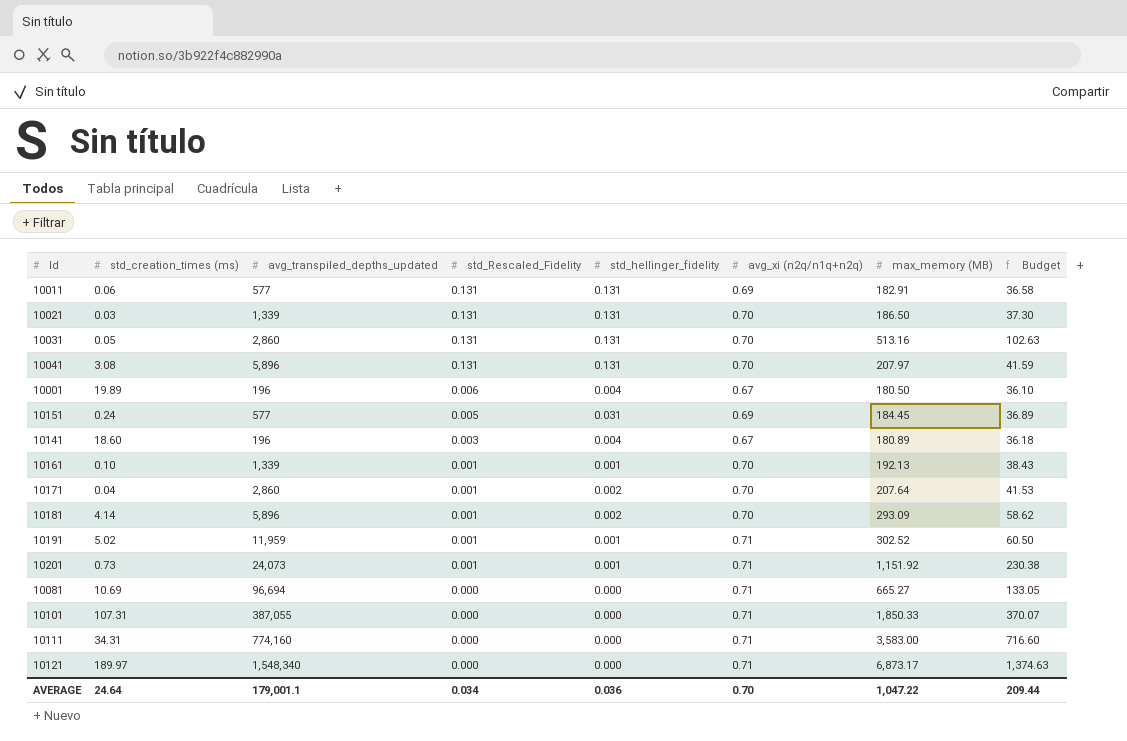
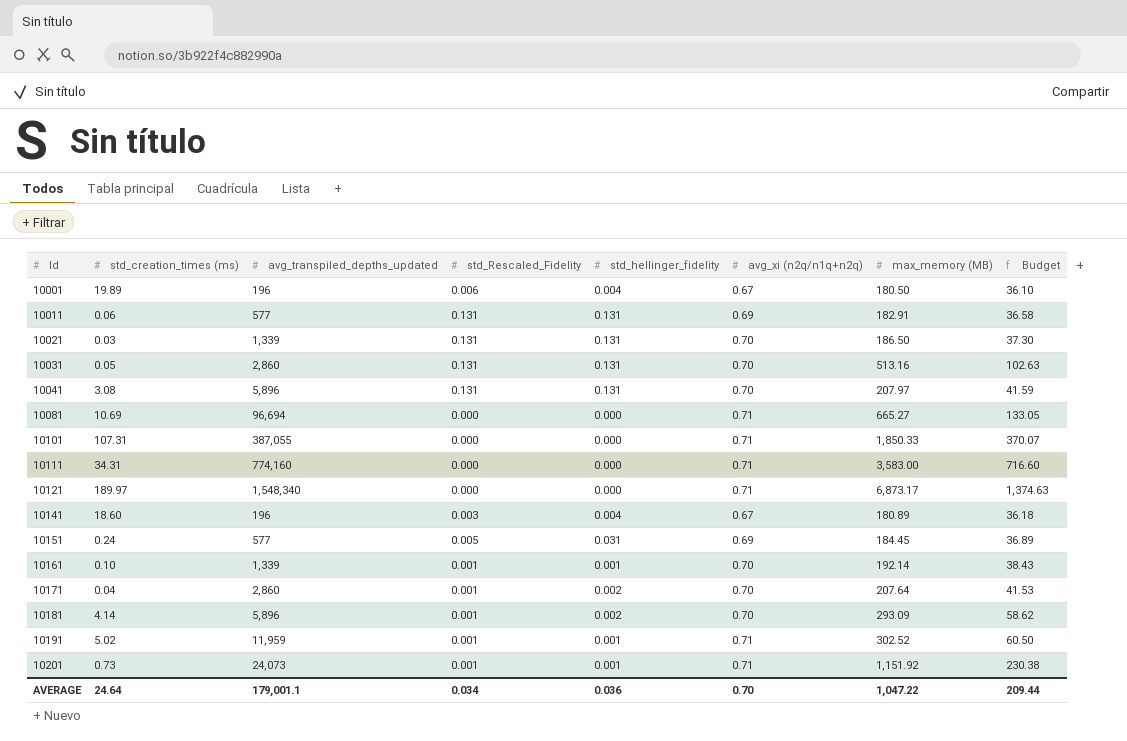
row order: std_Rescaled_Fidelity descending -> Id ascending
10161 | max_memory (MB): 192.13 -> 192.14

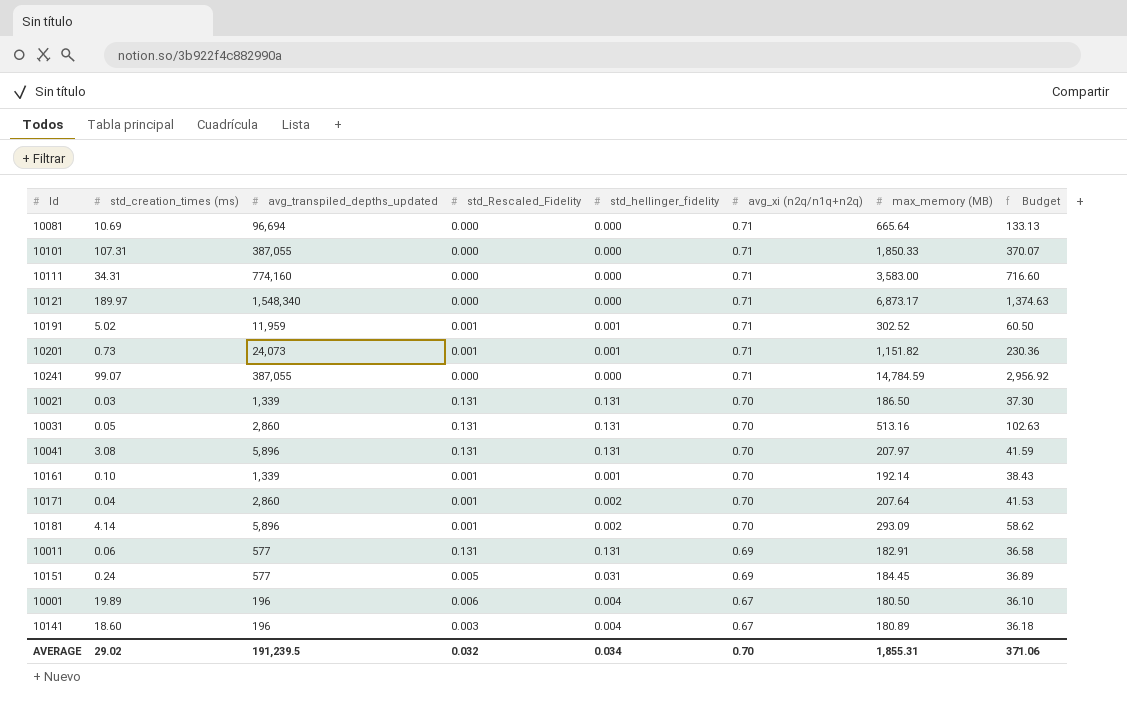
row order: Id ascending -> avg_xi (n2q/n1q+n2q) descending
10081 | max_memory (MB): 665.27 -> 665.64
10081 | Budget: 133.05 -> 133.13
10201 | max_memory (MB): 1,151.92 -> 1,151.82
10201 | Budget: 230.38 -> 230.36
row 10241: none -> 99.07 | 387,055 | 0.000 | 0.000 | 0.71 | 14,784.59 | 2,956.92
AVERAGE | std_creation_times (ms): 24.64 -> 29.02
AVERAGE | avg_transpiled_depths_updated: 179,001.1 -> 191,239.5
AVERAGE | std_Rescaled_Fidelity: 0.034 -> 0.032
AVERAGE | std_hellinger_fidelity: 0.036 -> 0.034
AVERAGE | max_memory (MB): 1,047.22 -> 1,855.31
AVERAGE | Budget: 209.44 -> 371.06

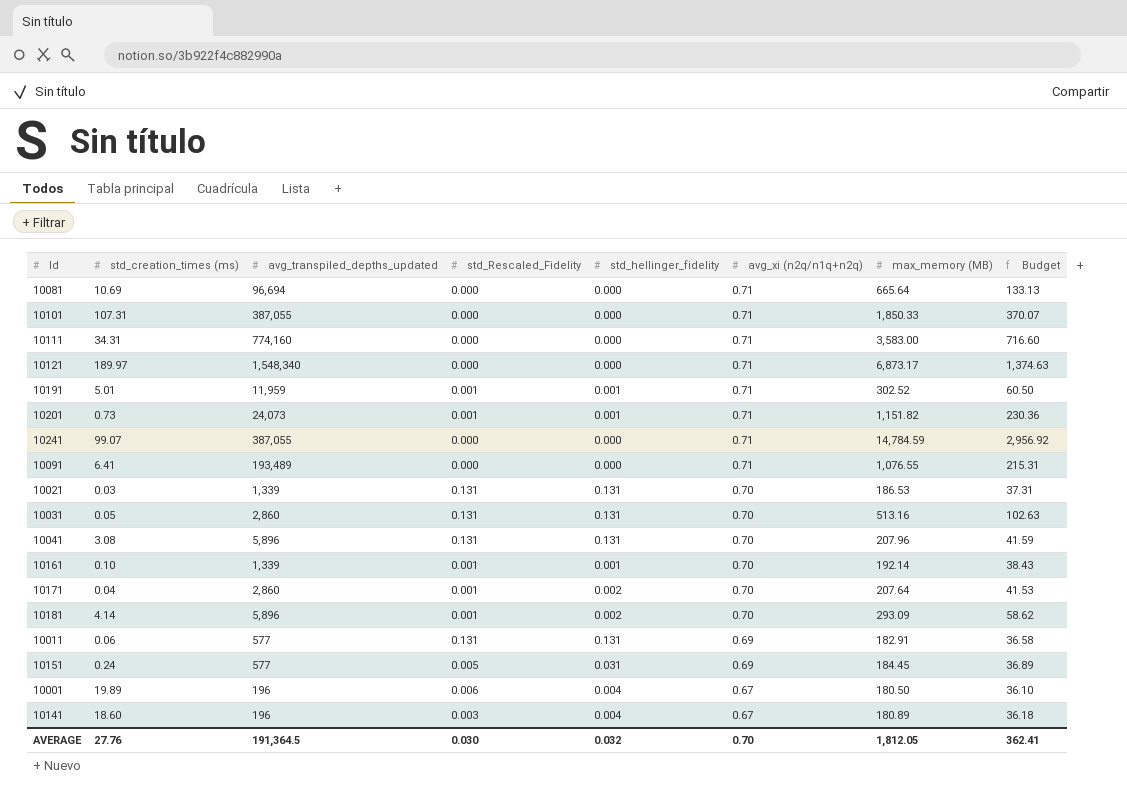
10191 | std_creation_times (ms): 5.02 -> 5.01
row 10091: none -> 6.41 | 193,489 | 0.000 | 0.000 | 0.71 | 1,076.55 | 215.31
10021 | max_memory (MB): 186.50 -> 186.53
10021 | Budget: 37.30 -> 37.31
10041 | max_memory (MB): 207.97 -> 207.96
AVERAGE | std_creation_times (ms): 29.02 -> 27.76
AVERAGE | avg_transpiled_depths_updated: 191,239.5 -> 191,364.5
AVERAGE | std_Rescaled_Fidelity: 0.032 -> 0.030
AVERAGE | std_hellinger_fidelity: 0.034 -> 0.032
AVERAGE | max_memory (MB): 1,855.31 -> 1,812.05
AVERAGE | Budget: 371.06 -> 362.41

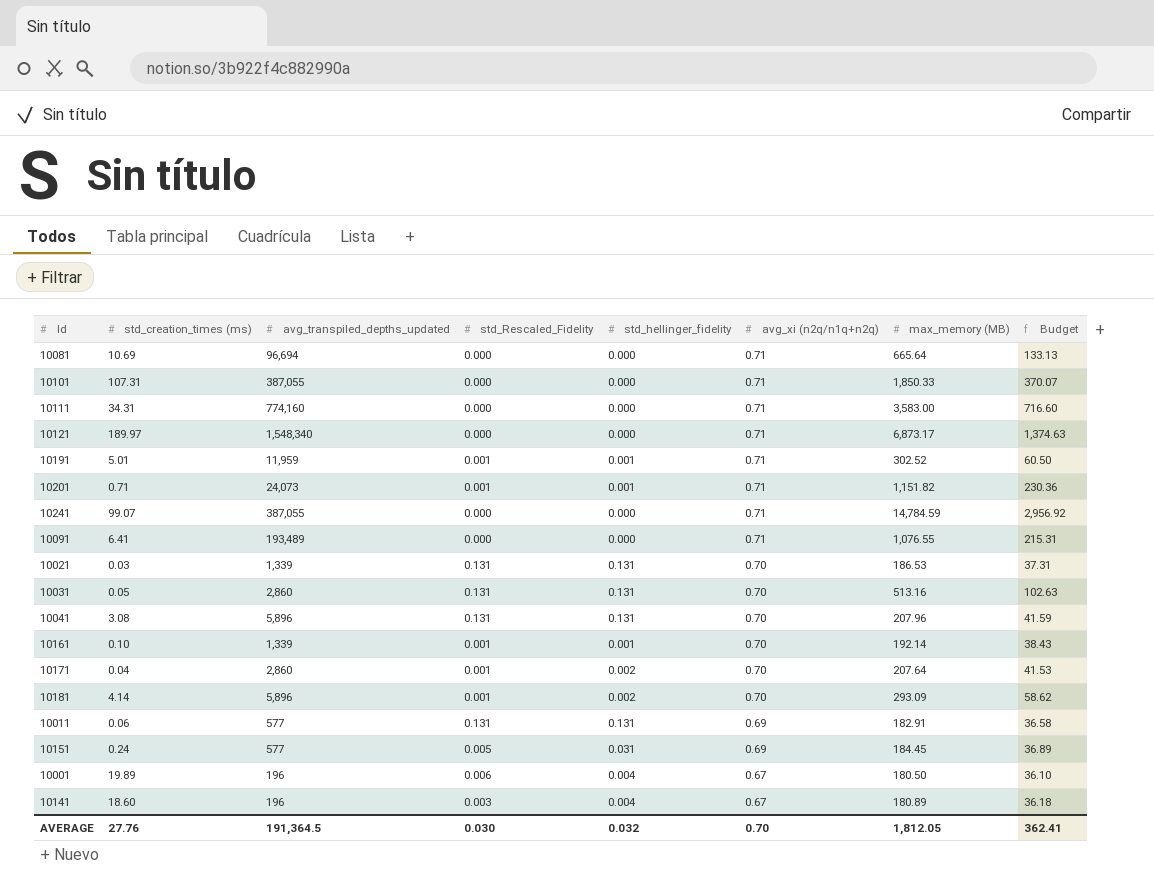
10201 | std_creation_times (ms): 0.73 -> 0.71

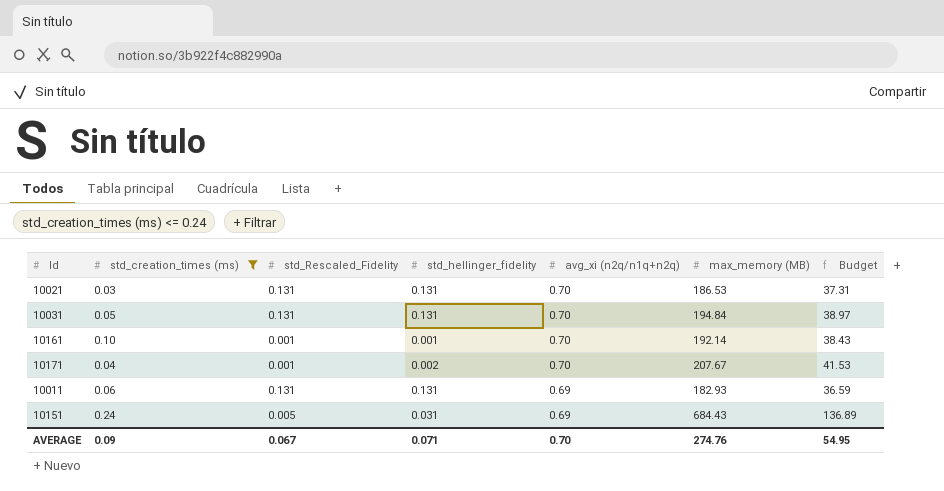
filter: none -> std_creation_times (ms) <= 0.24
column avg_transpiled_depths_updated | position: 3 -> none
10031 | max_memory (MB): 513.16 -> 194.84
10031 | Budget: 102.63 -> 38.97
10171 | max_memory (MB): 207.64 -> 207.67
10011 | max_memory (MB): 182.91 -> 182.93
10011 | Budget: 36.58 -> 36.59
10151 | max_memory (MB): 184.45 -> 684.43
10151 | Budget: 36.89 -> 136.89
AVERAGE | std_creation_times (ms): 27.76 -> 0.09
AVERAGE | std_Rescaled_Fidelity: 0.030 -> 0.067
AVERAGE | std_hellinger_fidelity: 0.032 -> 0.071
AVERAGE | max_memory (MB): 1,812.05 -> 274.76
AVERAGE | Budget: 362.41 -> 54.95

